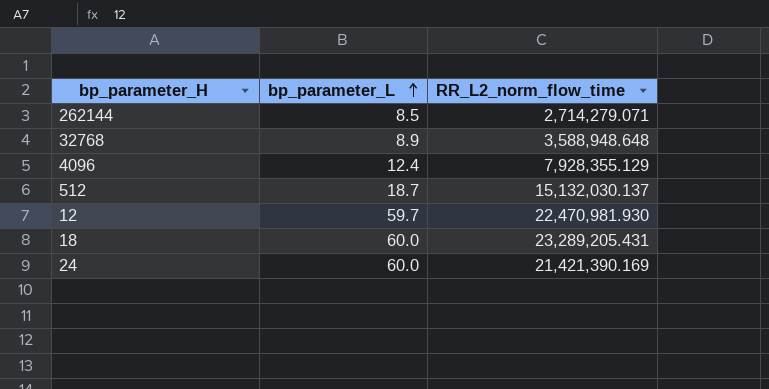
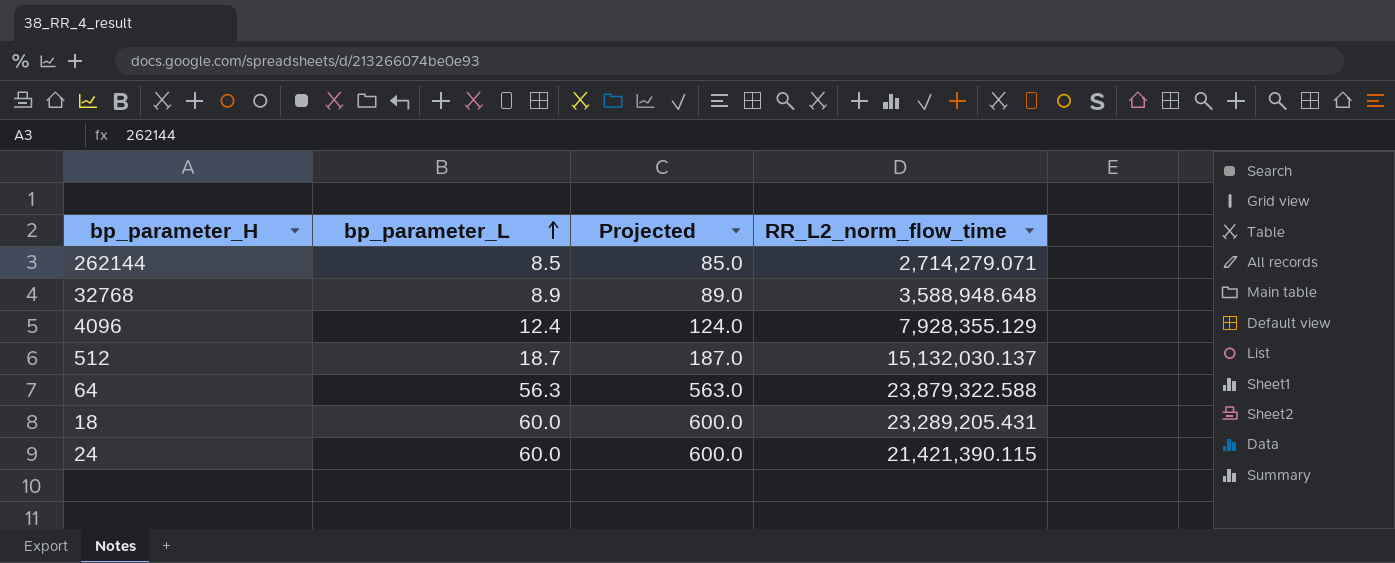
column Projected | formula: none -> [bp_parameter_L] * 10
row 12: 59.7 | 22,470,981.930 -> none
row 64: none -> 56.3 | 563.0 | 23,879,322.588
24 | RR_L2_norm_flow_time: 21,421,390.169 -> 21,421,390.115

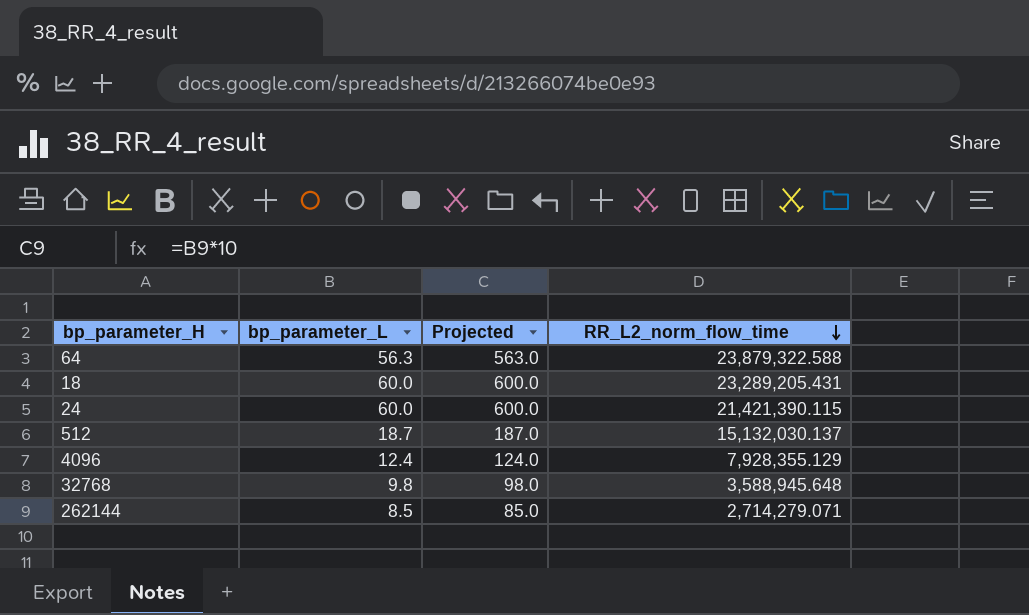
row order: bp_parameter_L ascending -> RR_L2_norm_flow_time descending
32768 | bp_parameter_L: 8.9 -> 9.8
32768 | Projected: 89.0 -> 98.0
32768 | RR_L2_norm_flow_time: 3,588,948.648 -> 3,588,945.648

